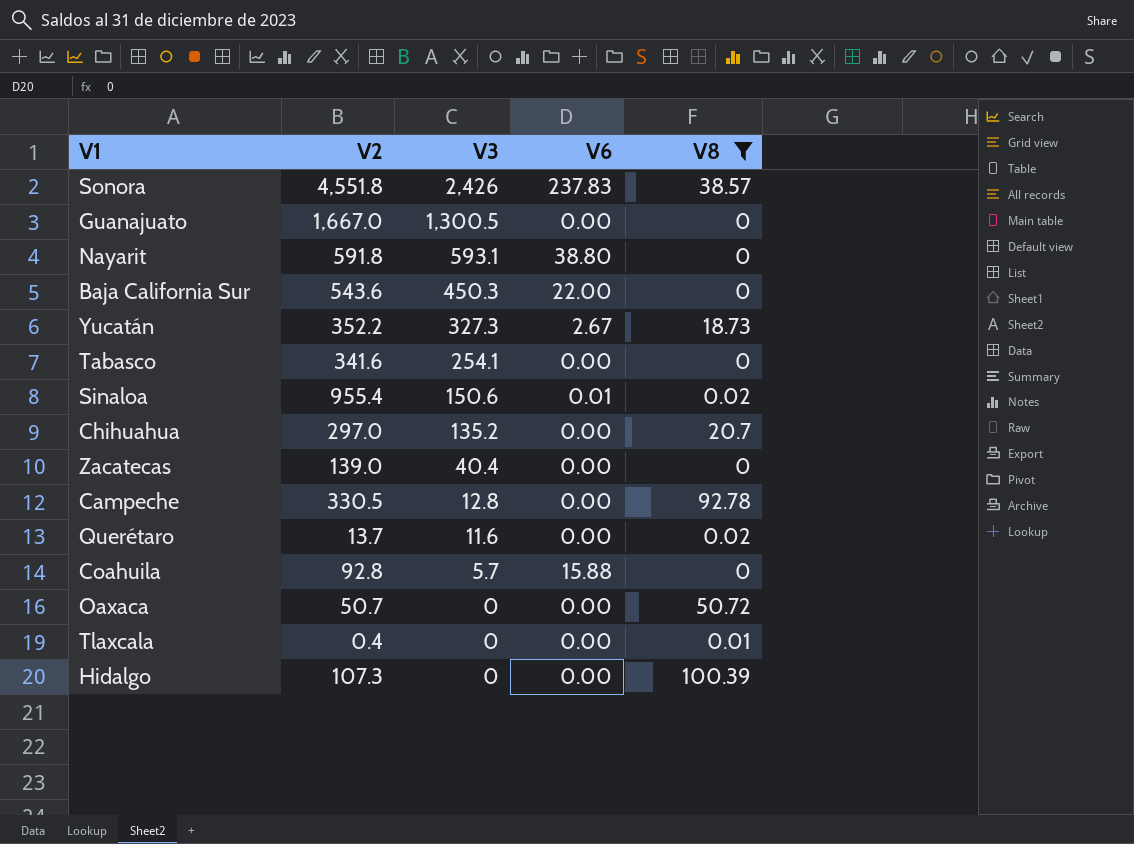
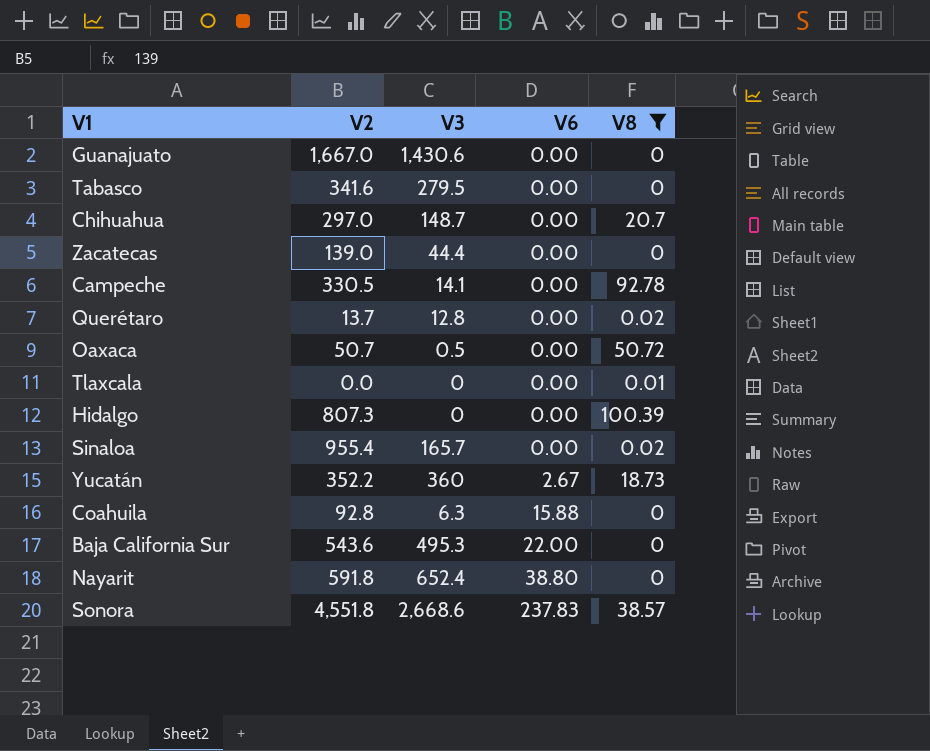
row order: V3 descending -> V6 ascending
Guanajuato | V3: 1,300.5 -> 1,430.6
Tabasco | V3: 254.1 -> 279.5
Chihuahua | V3: 135.2 -> 148.7
Zacatecas | V3: 40.4 -> 44.4
Campeche | V3: 12.8 -> 14.1
Querétaro | V3: 11.6 -> 12.8
Oaxaca | V3: 0 -> 0.5
Tlaxcala | V2: 0.4 -> 0.0
Hidalgo | V2: 107.3 -> 807.3
Sinaloa | V3: 150.6 -> 165.7
Sinaloa | V6: 0.01 -> 0.00
Yucatán | V3: 327.3 -> 360
Coahuila | V3: 5.7 -> 6.3
Baja California Sur | V3: 450.3 -> 495.3
Nayarit | V3: 593.1 -> 652.4
Sonora | V3: 2,426 -> 2,668.6

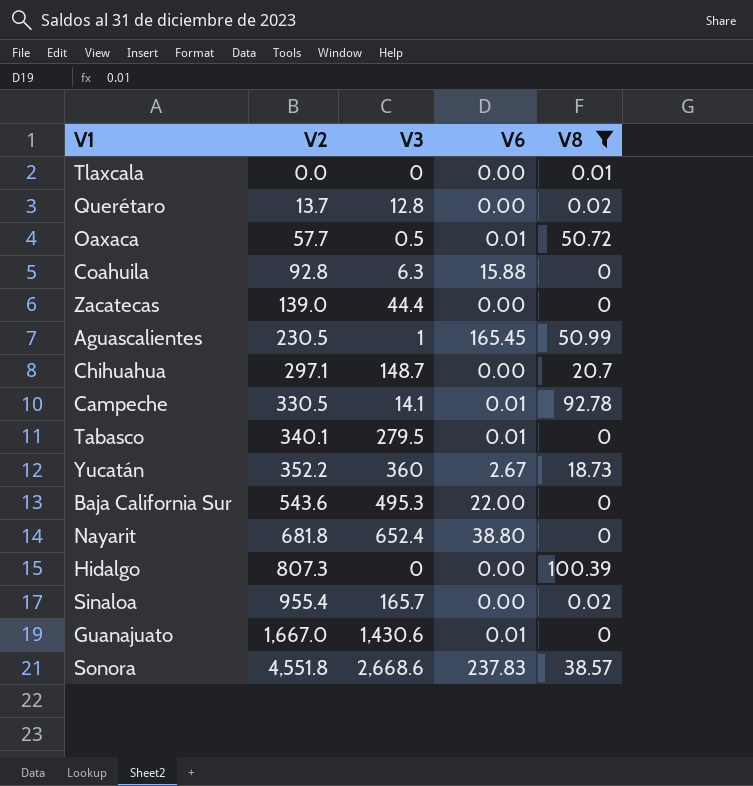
row order: V6 ascending -> V2 ascending
Oaxaca | V2: 50.7 -> 57.7
Oaxaca | V6: 0.00 -> 0.01
row Aguascalientes: none -> 230.5 | 1 | 165.45 | 50.99
Chihuahua | V2: 297.0 -> 297.1
Campeche | V6: 0.00 -> 0.01
Tabasco | V2: 341.6 -> 340.1
Tabasco | V6: 0.00 -> 0.01
Nayarit | V2: 591.8 -> 681.8
Guanajuato | V6: 0.00 -> 0.01

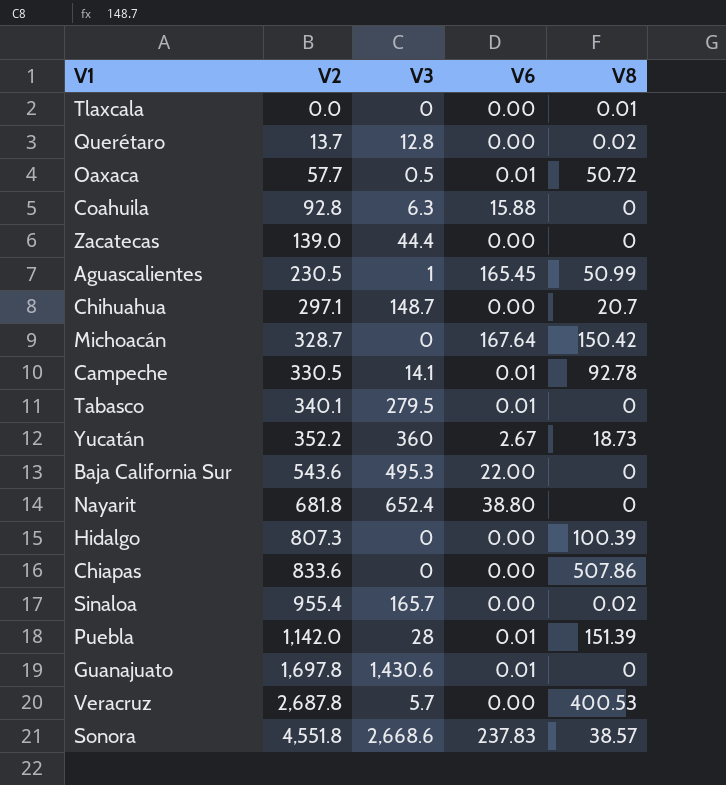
filter: V8 <= 100.39 -> none
Guanajuato | V2: 1,667.0 -> 1,697.8

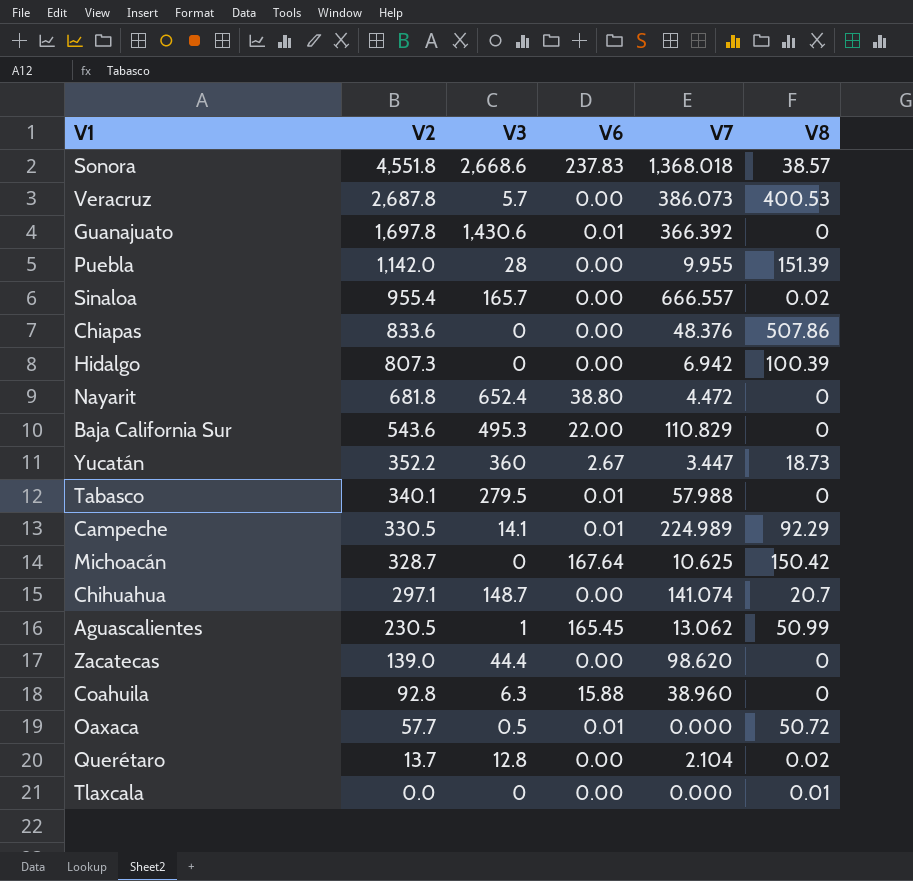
row order: V2 ascending -> V2 descending
column V7 | position: none -> 5
Puebla | V6: 0.01 -> 0.00
Campeche | V8: 92.78 -> 92.29

